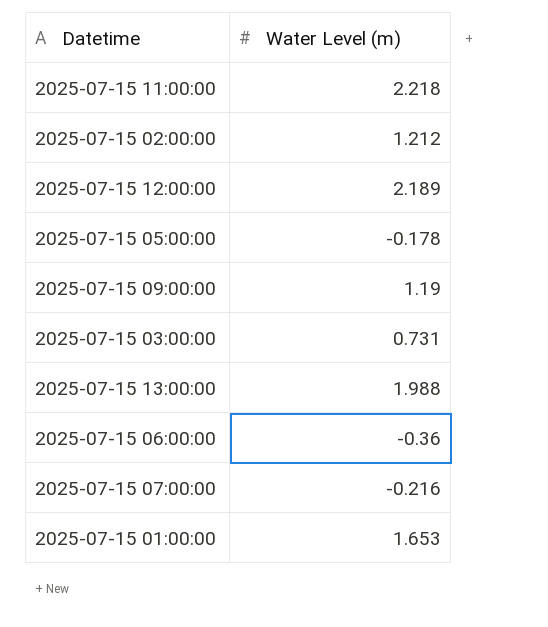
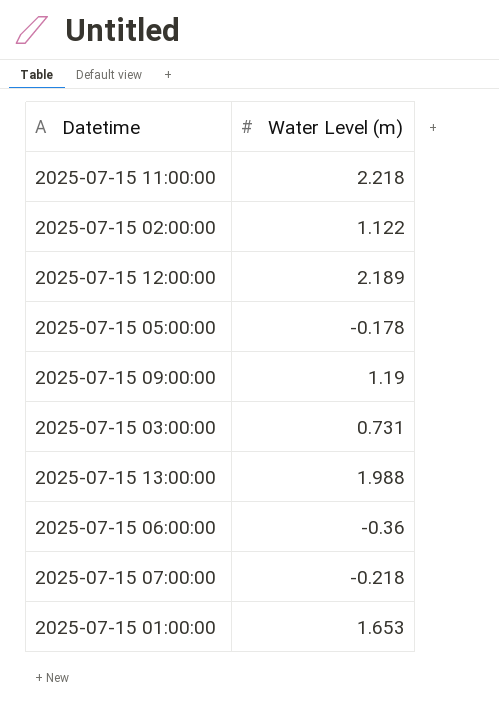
2025-07-15 02:00:00 | Water Level (m): 1.212 -> 1.122
2025-07-15 07:00:00 | Water Level (m): -0.216 -> -0.218

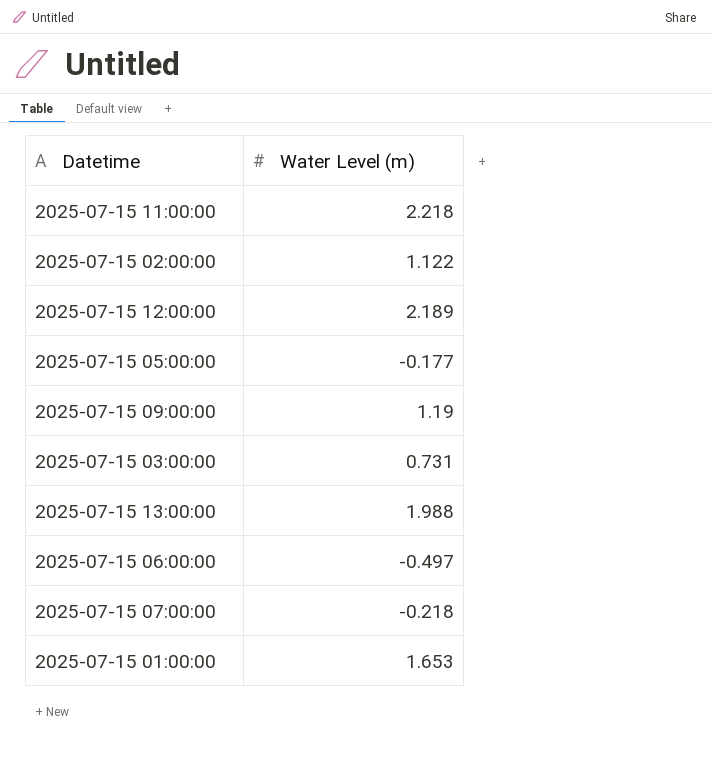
2025-07-15 05:00:00 | Water Level (m): -0.178 -> -0.177
2025-07-15 06:00:00 | Water Level (m): -0.36 -> -0.497

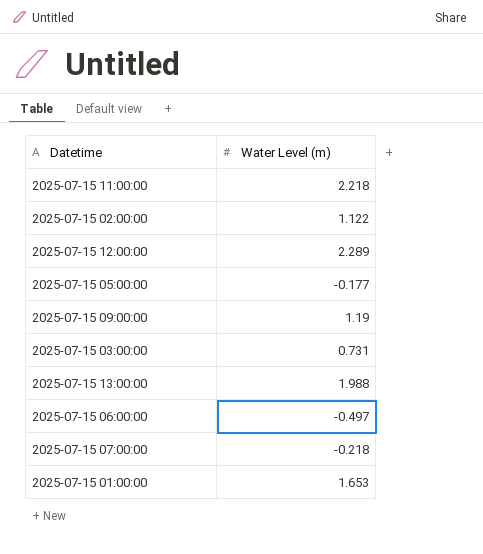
2025-07-15 12:00:00 | Water Level (m): 2.189 -> 2.289

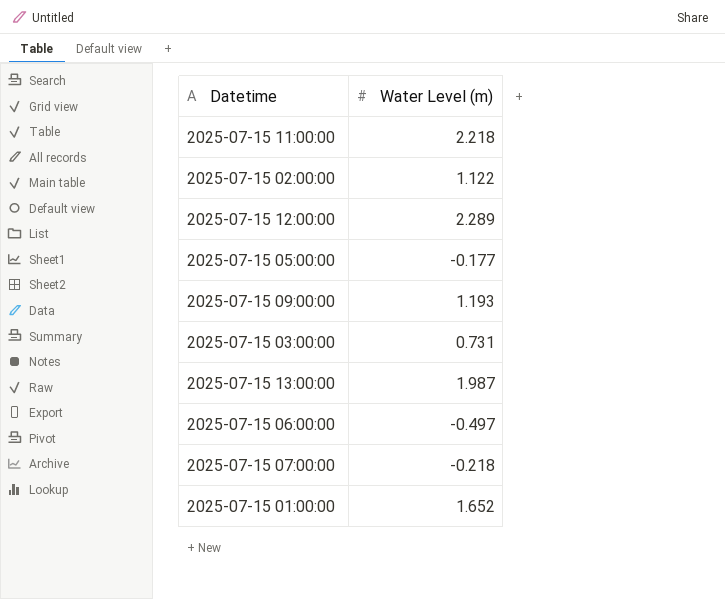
2025-07-15 09:00:00 | Water Level (m): 1.19 -> 1.193
2025-07-15 13:00:00 | Water Level (m): 1.988 -> 1.987
2025-07-15 01:00:00 | Water Level (m): 1.653 -> 1.652

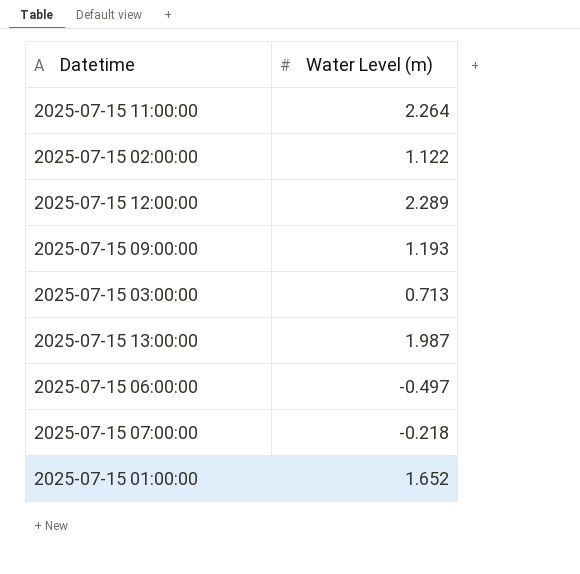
row 2025-07-15 05:00:00: -0.177 -> none
2025-07-15 11:00:00 | Water Level (m): 2.218 -> 2.264
2025-07-15 03:00:00 | Water Level (m): 0.731 -> 0.713

